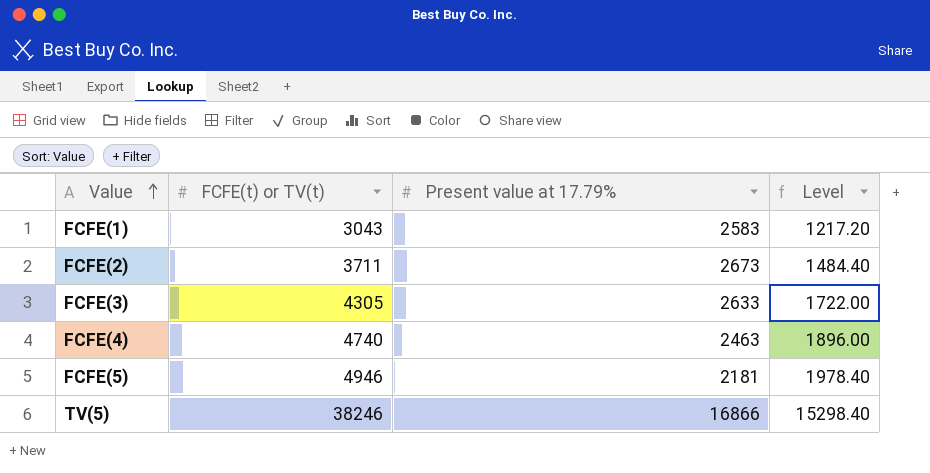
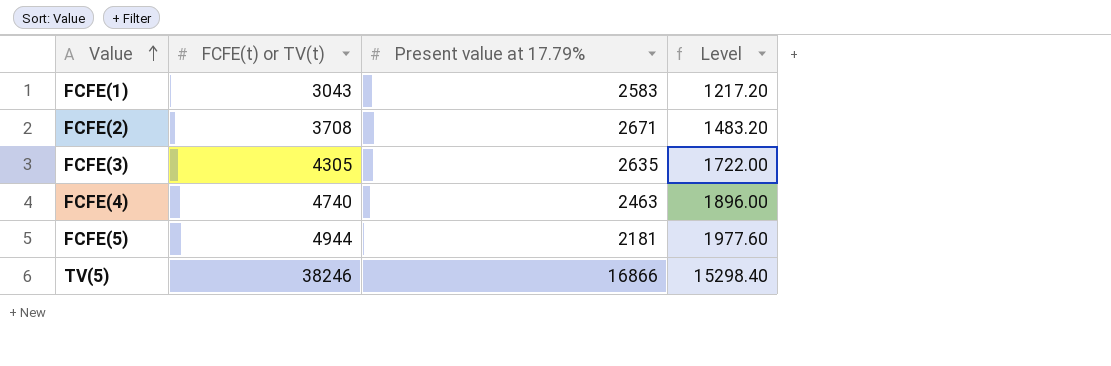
FCFE(2) | FCFE(t) or TV(t): 3711 -> 3708
FCFE(2) | Present value at 17.79%: 2673 -> 2671
FCFE(2) | Level: 1484.40 -> 1483.20
FCFE(3) | Present value at 17.79%: 2633 -> 2635
FCFE(5) | FCFE(t) or TV(t): 4946 -> 4944
FCFE(5) | Level: 1978.40 -> 1977.60

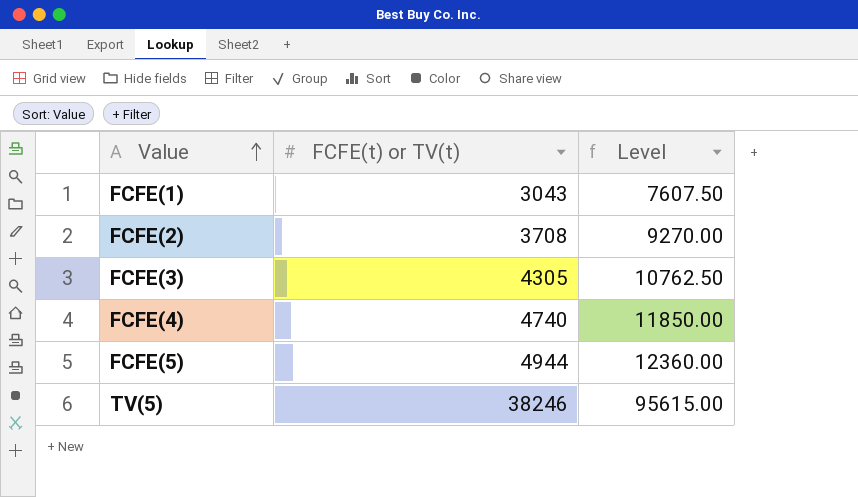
column Present value at 17.79% | position: 3 -> none
column Level | formula: [FCFE(t) or TV(t)] * 0.4 -> [FCFE(t) or TV(t)] * 2.5

